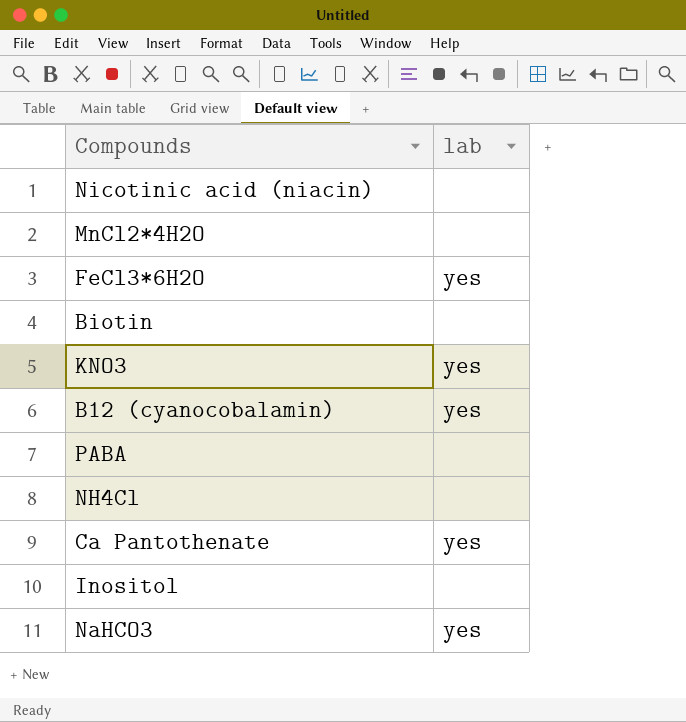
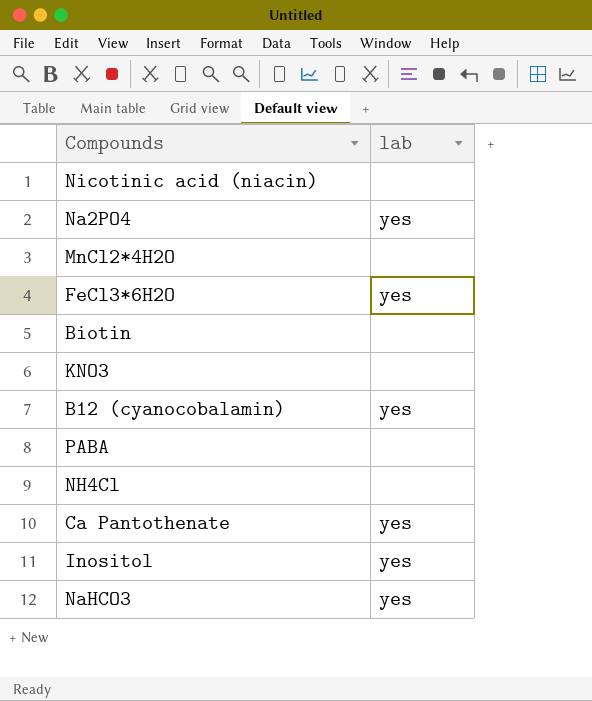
row Na2PO4: none -> yes
KNO3 | lab: yes -> none
Inositol | lab: none -> yes

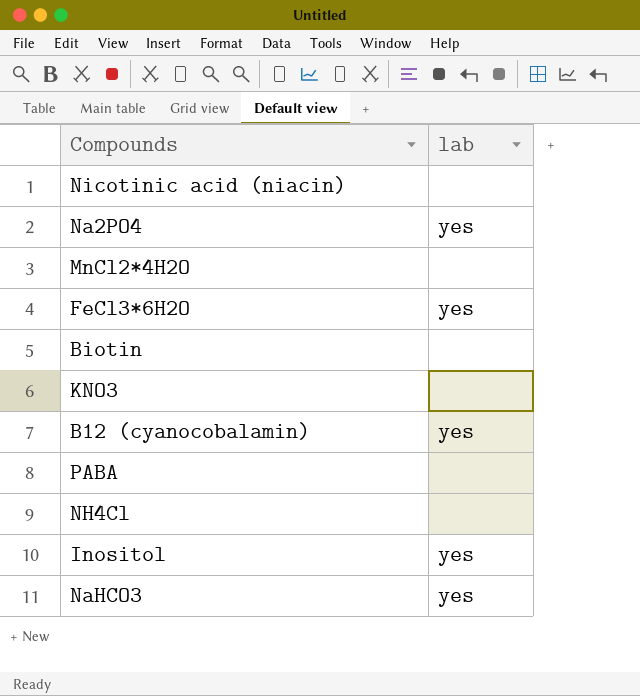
row Ca Pantothenate: yes -> none

